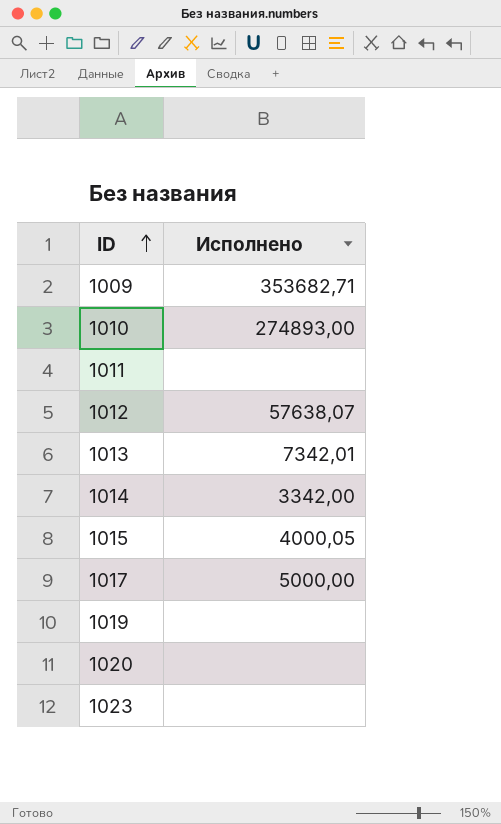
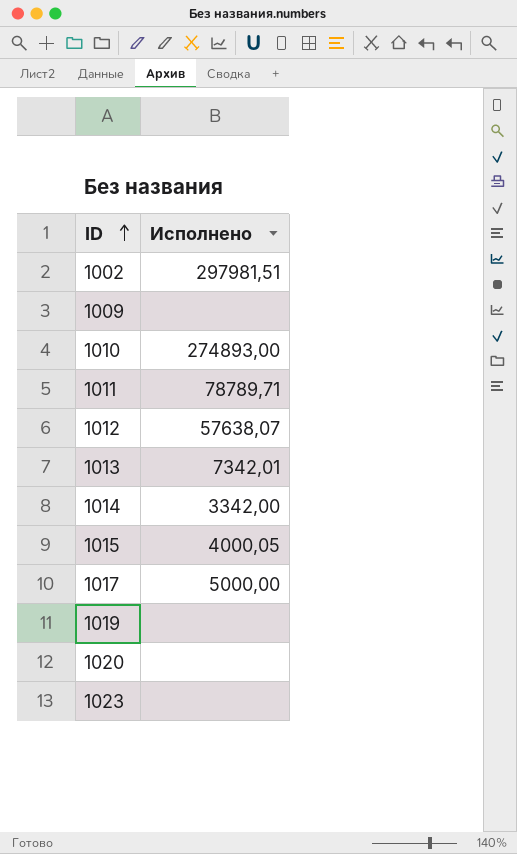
row 1002: none -> 297981,51
1009 | Исполнено: 353682,71 -> none
1011 | Исполнено: none -> 78789,71

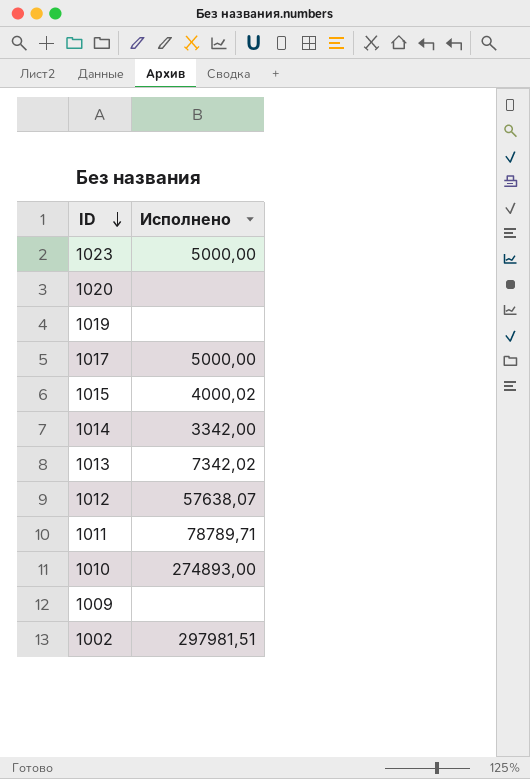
row order: ID ascending -> ID descending
1023 | Исполнено: none -> 5000,00
1015 | Исполнено: 4000,05 -> 4000,02
1013 | Исполнено: 7342,01 -> 7342,02

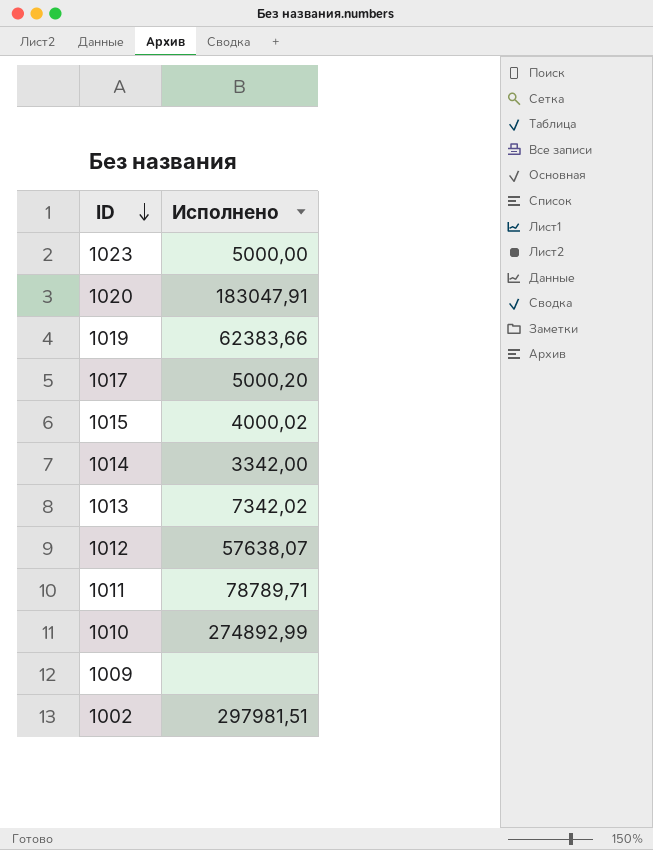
1020 | Исполнено: none -> 183047,91
1019 | Исполнено: none -> 62383,66
1017 | Исполнено: 5000,00 -> 5000,20
1010 | Исполнено: 274893,00 -> 274892,99

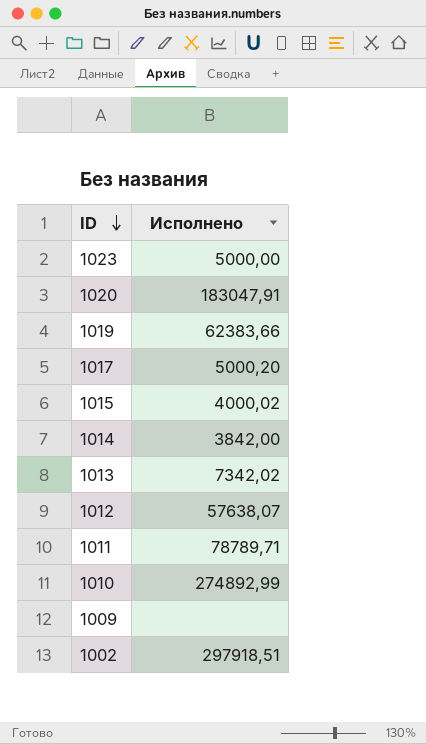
1014 | Исполнено: 3342,00 -> 3842,00
1002 | Исполнено: 297981,51 -> 297918,51

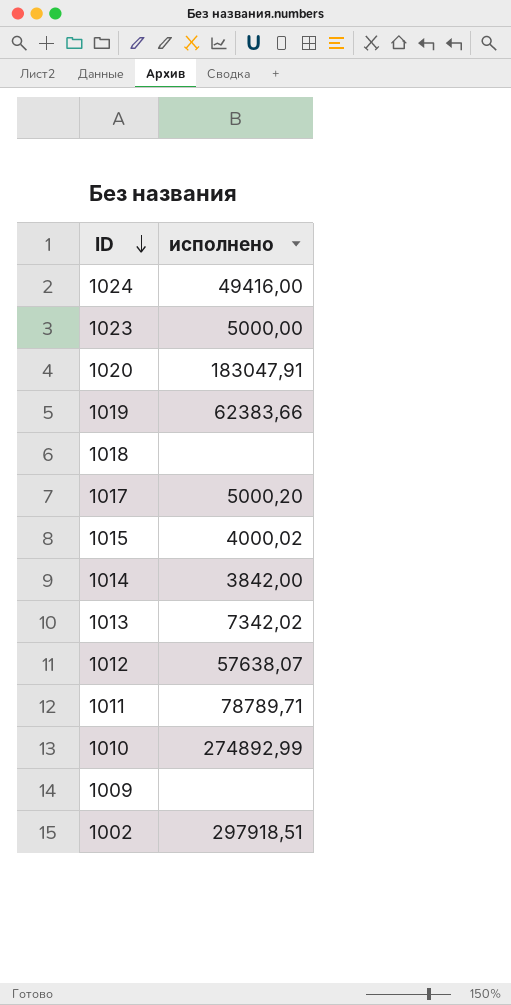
column name: Исполнено -> исполнено
row 1024: none -> 49416,00
row 1018: none -> none

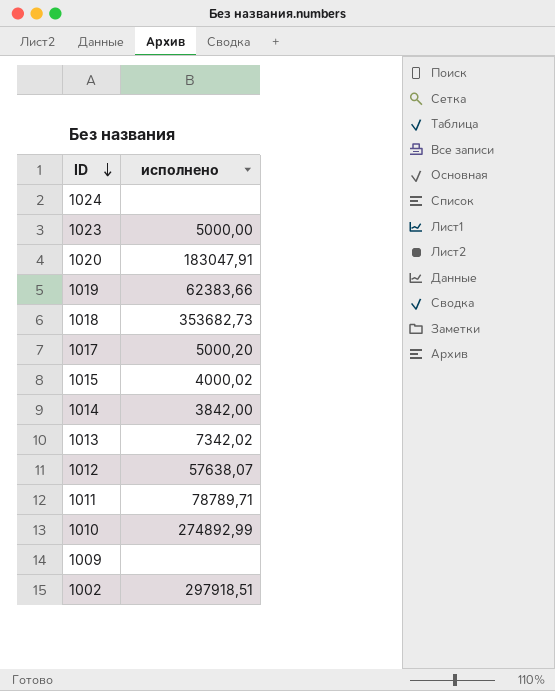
1024 | исполнено: 49416,00 -> none
1018 | исполнено: none -> 353682,73

